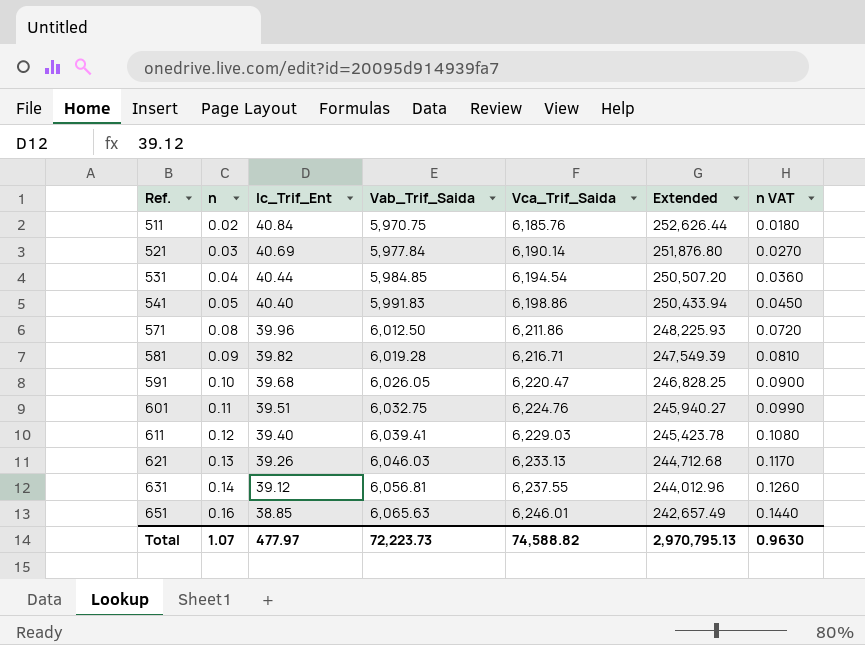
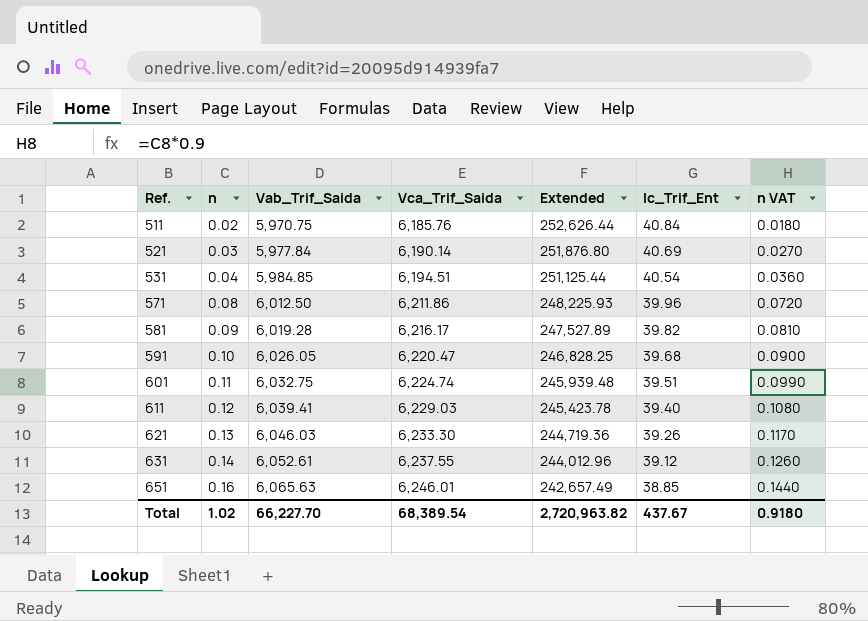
column Ic_Trif_Ent | position: 3 -> 6
row 541: 0.05 | 40.40 | 5,991.83 | 6,198.86 | 250,433.94 | 0.0450 -> none
531 | Vca_Trif_Saida: 6,194.54 -> 6,194.51
531 | Extended: 250,507.20 -> 251,125.44
531 | Ic_Trif_Ent: 40.44 -> 40.54
581 | Vca_Trif_Saida: 6,216.71 -> 6,216.17
581 | Extended: 247,549.39 -> 247,527.89
601 | Vca_Trif_Saida: 6,224.76 -> 6,224.74
601 | Extended: 245,940.27 -> 245,939.48
621 | Vca_Trif_Saida: 6,233.13 -> 6,233.30
621 | Extended: 244,712.68 -> 244,719.36
631 | Vab_Trif_Saida: 6,056.81 -> 6,052.61
Total | n: 1.07 -> 1.02
Total | Vab_Trif_Saida: 72,223.73 -> 66,227.70
Total | Vca_Trif_Saida: 74,588.82 -> 68,389.54
Total | Extended: 2,970,795.13 -> 2,720,963.82
Total | Ic_Trif_Ent: 477.97 -> 437.67
Total | n VAT: 0.9630 -> 0.9180

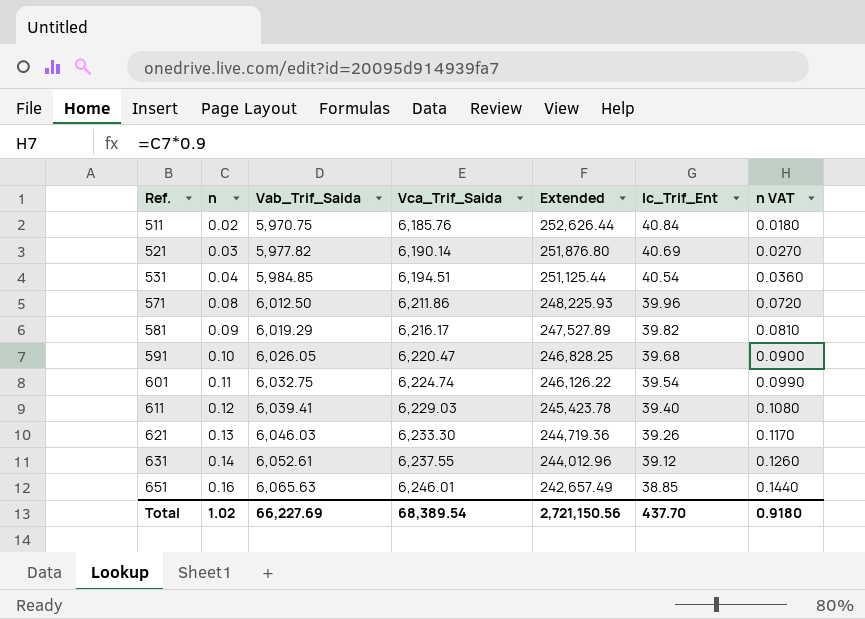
521 | Vab_Trif_Saida: 5,977.84 -> 5,977.82
581 | Vab_Trif_Saida: 6,019.28 -> 6,019.29
601 | Extended: 245,939.48 -> 246,126.22
601 | Ic_Trif_Ent: 39.51 -> 39.54
Total | Vab_Trif_Saida: 66,227.70 -> 66,227.69
Total | Extended: 2,720,963.82 -> 2,721,150.56
Total | Ic_Trif_Ent: 437.67 -> 437.70

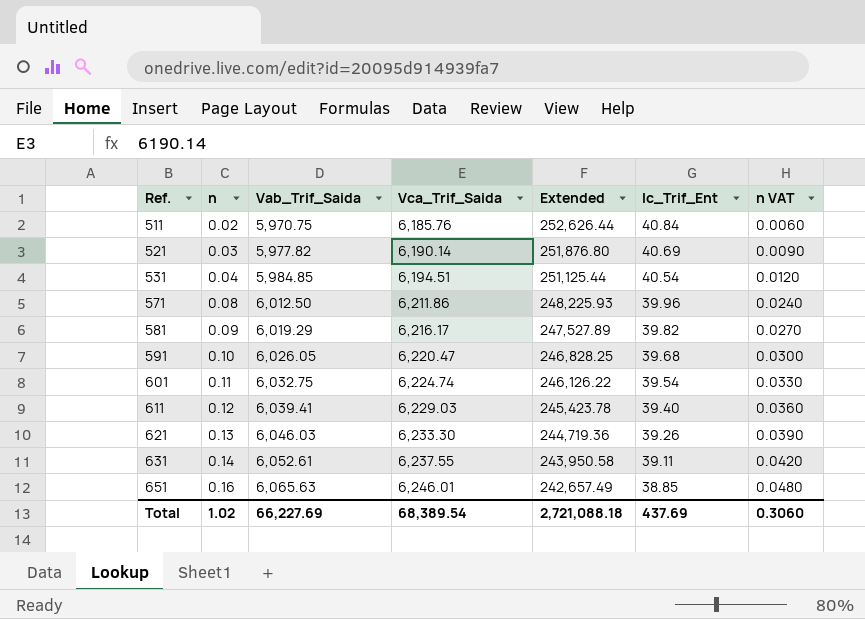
column n VAT | formula: [n] * 0.9 -> [n] * 0.3
631 | Extended: 244,012.96 -> 243,950.58
631 | Ic_Trif_Ent: 39.12 -> 39.11
Total | Extended: 2,721,150.56 -> 2,721,088.18
Total | Ic_Trif_Ent: 437.70 -> 437.69
Total | n VAT: 0.9180 -> 0.3060

